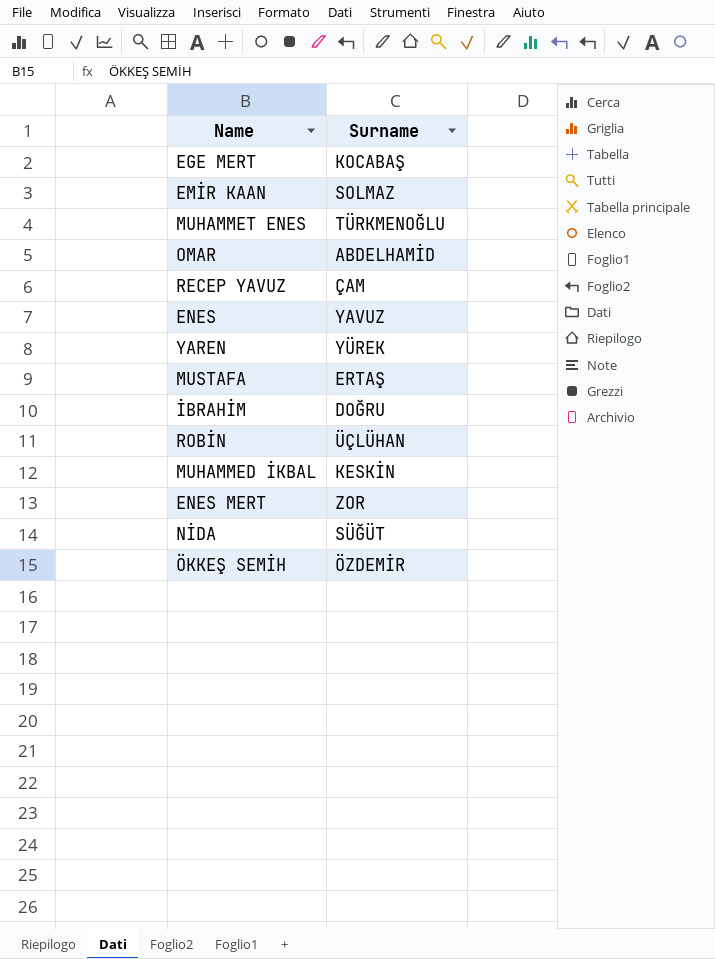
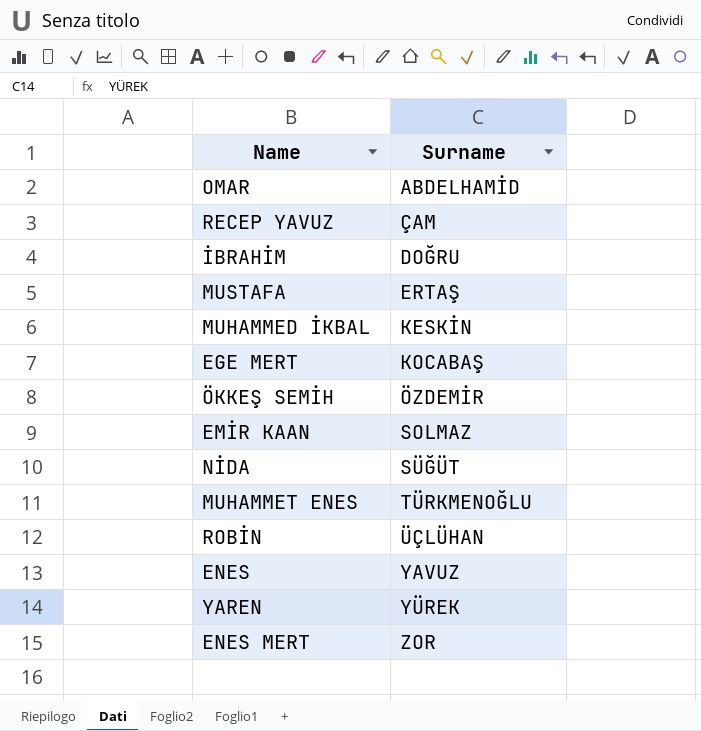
row order: none -> Surname ascending

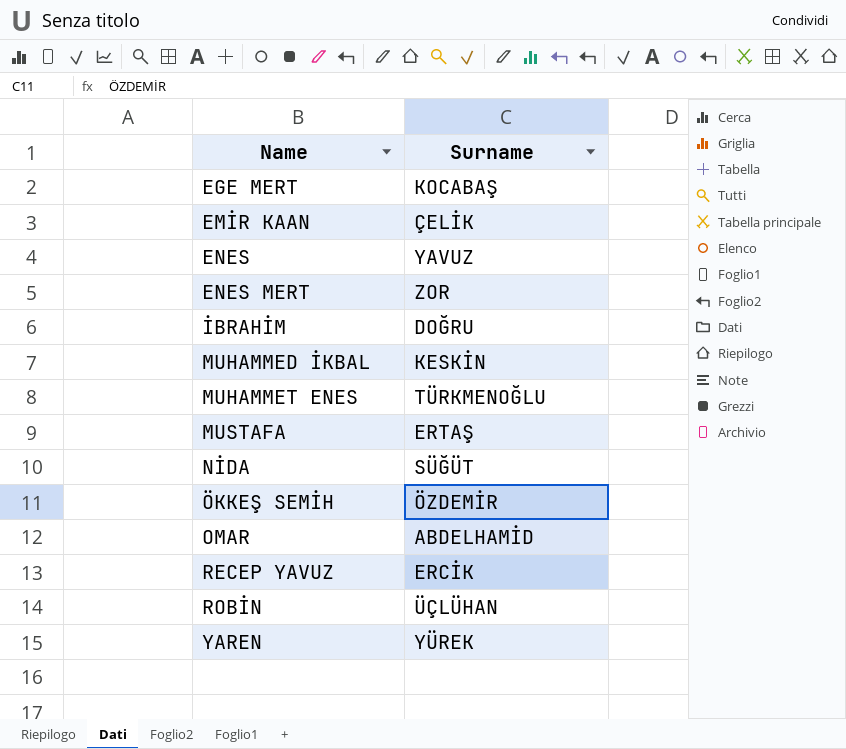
row order: Surname ascending -> Name ascending
EMİR KAAN | Surname: SOLMAZ -> ÇELİK
RECEP YAVUZ | Surname: ÇAM -> ERCİK

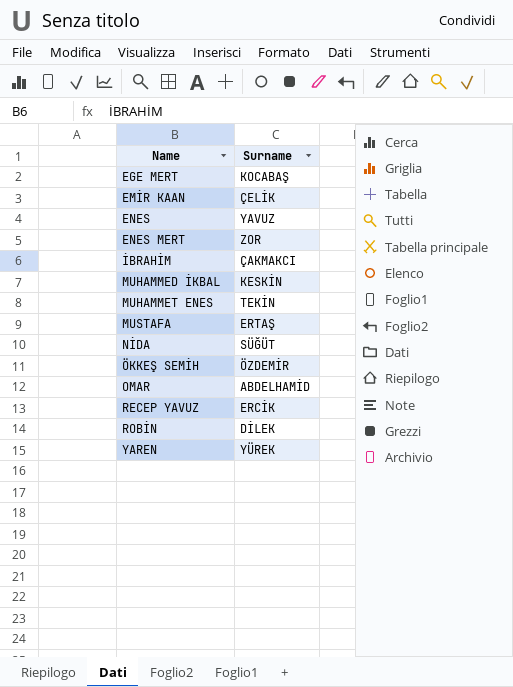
İBRAHİM | Surname: DOĞRU -> ÇAKMAKCI
MUHAMMET ENES | Surname: TÜRKMENOĞLU -> TEKİN
ROBİN | Surname: ÜÇLÜHAN -> DİLEK

